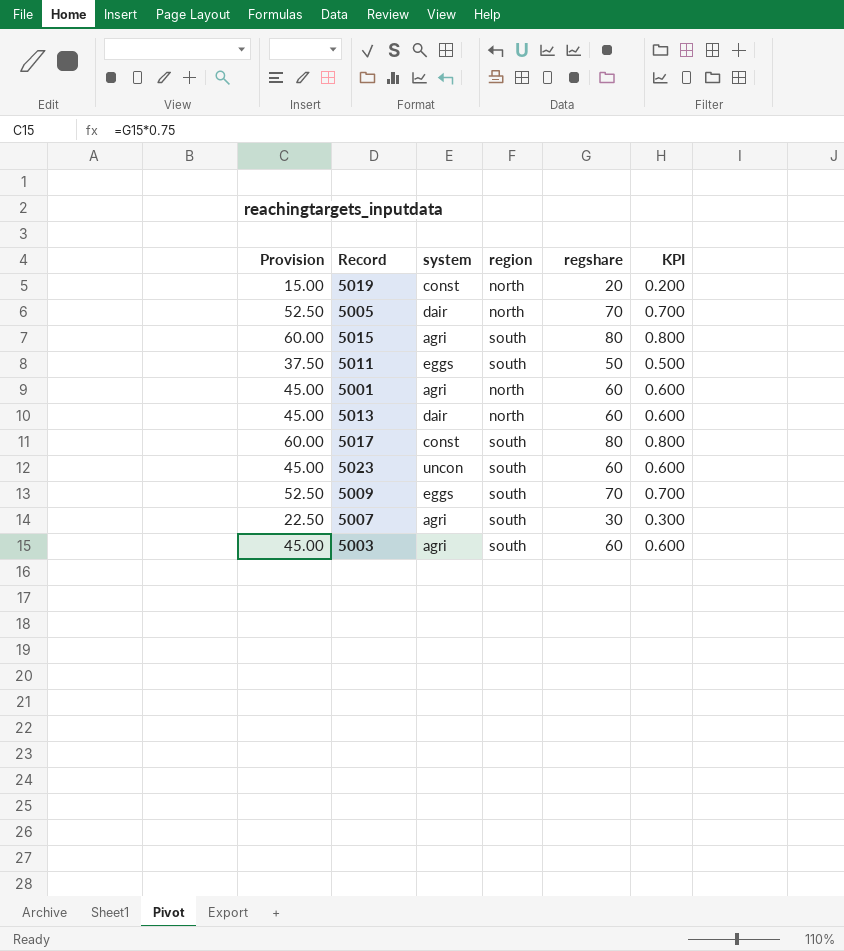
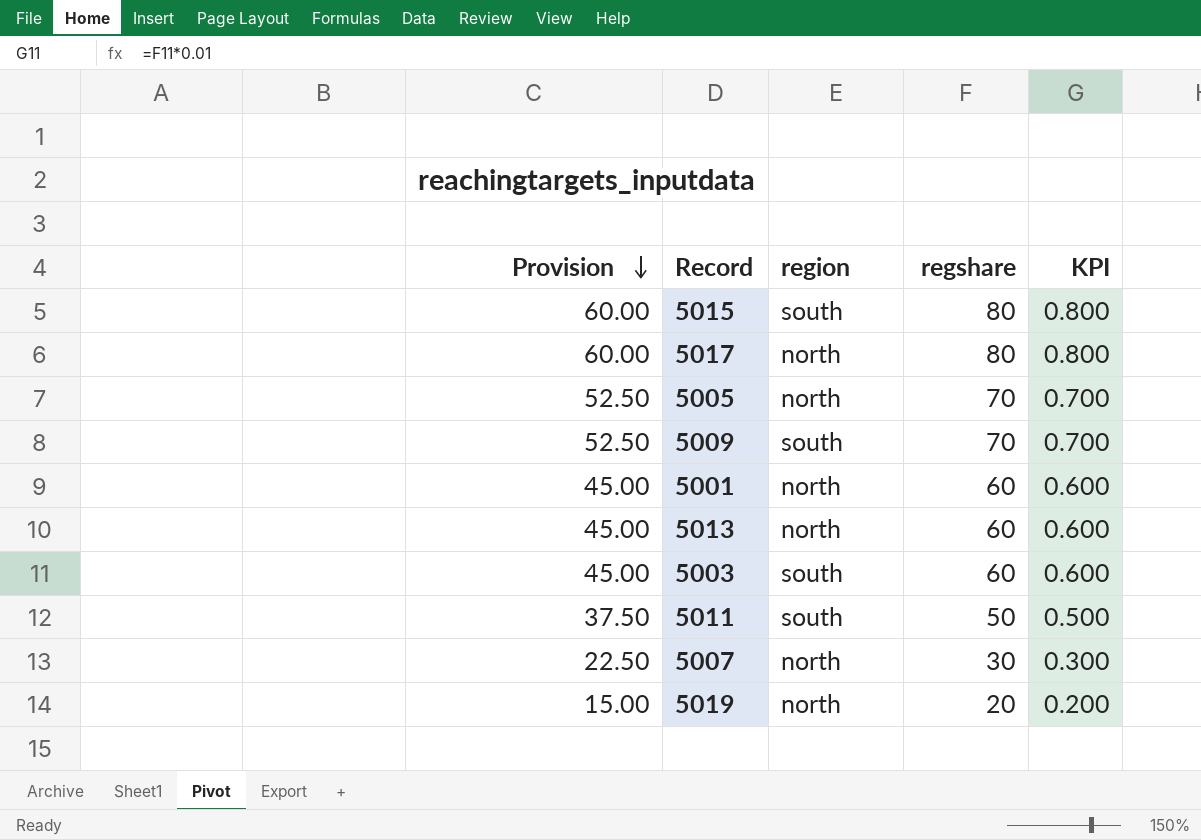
row order: none -> Provision descending
column system | position: 3 -> none
row 5023: 45.00 | uncon | south | 60 | 0.600 -> none
5017 | region: south -> north
5007 | region: south -> north

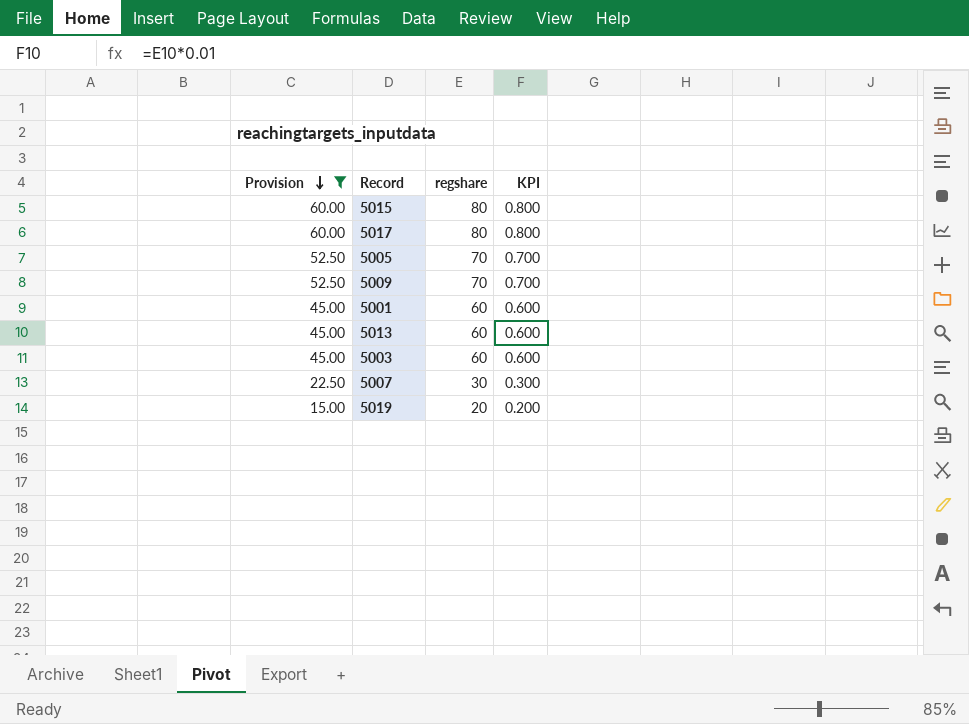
filter: none -> Provision != 37.50
column region | position: 3 -> none

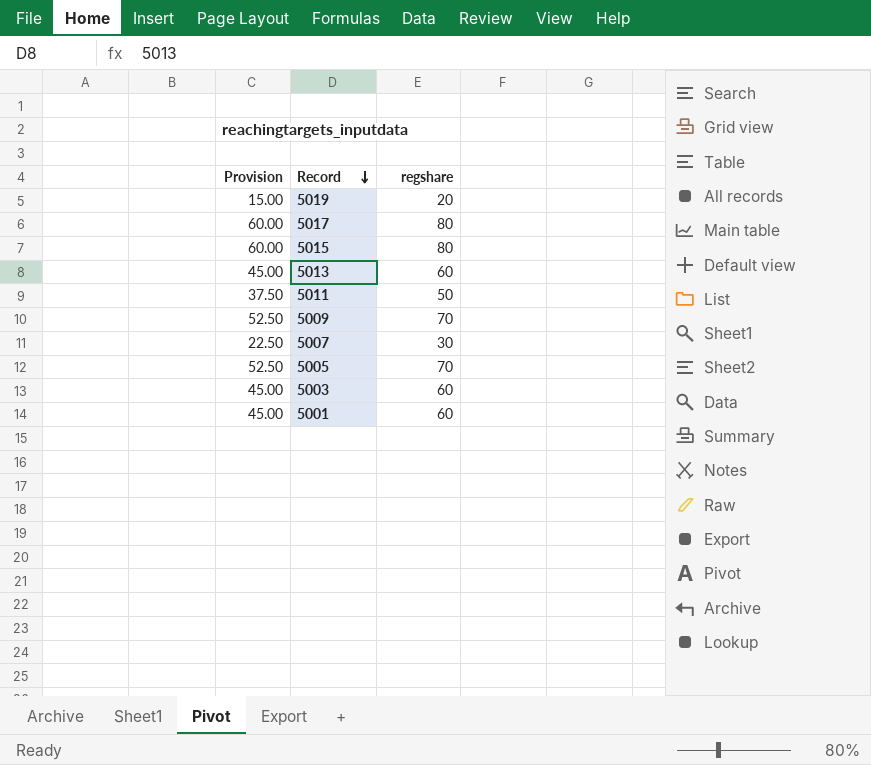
filter: Provision != 37.50 -> none
row order: Provision descending -> Record descending
column KPI | formula: [regshare] * 0.01 -> none

